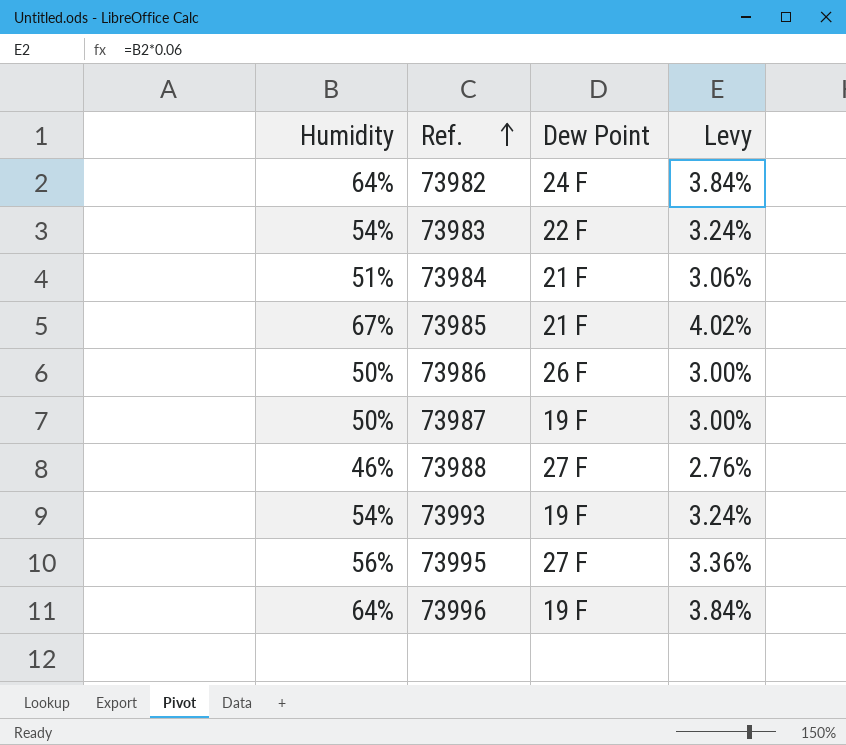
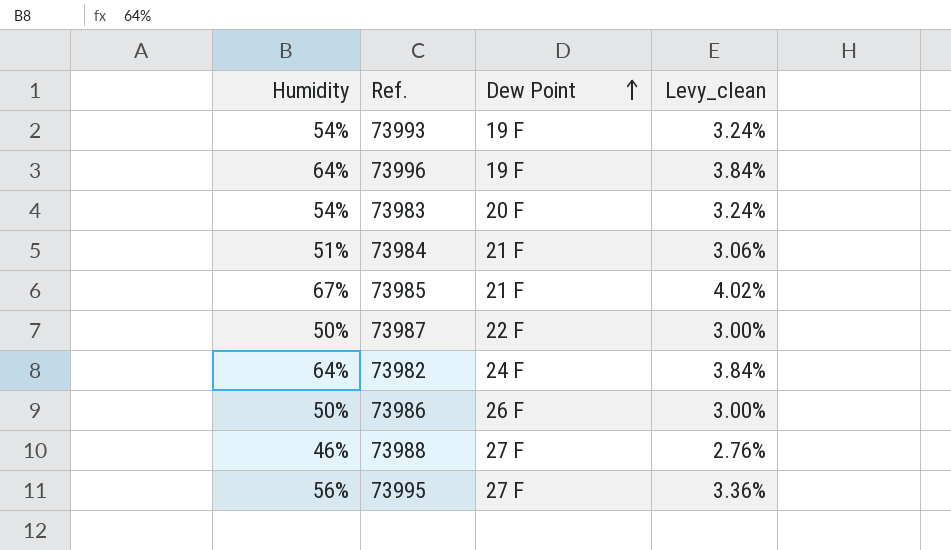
row order: Ref. ascending -> Dew Point ascending
column name: Levy -> Levy_clean
73983 | Dew Point: 22 F -> 20 F
73987 | Dew Point: 19 F -> 22 F

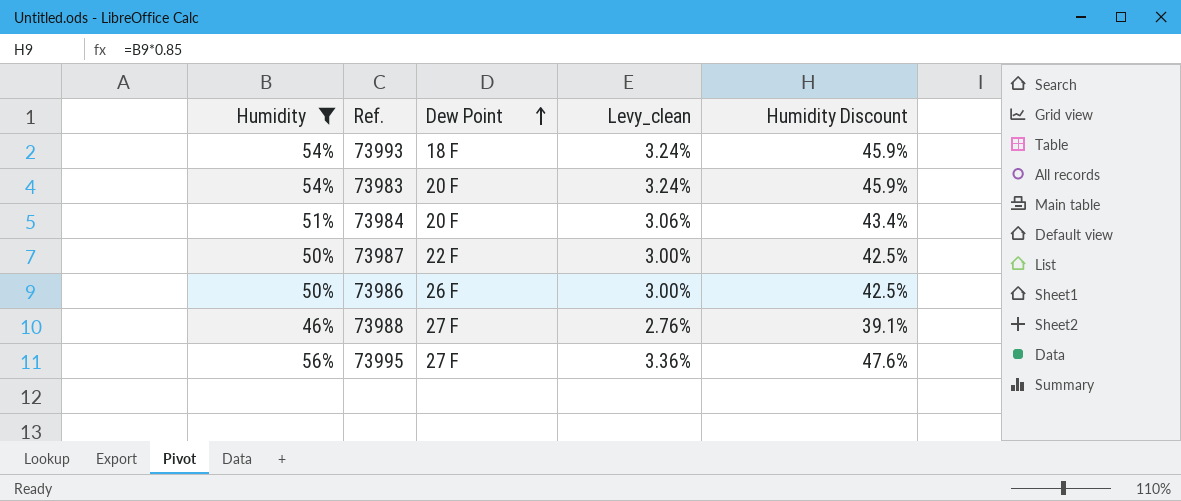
filter: none -> Humidity <= 56%
column Humidity Discount | formula: none -> [Humidity] * 0.85
73993 | Dew Point: 19 F -> 18 F
73984 | Dew Point: 21 F -> 20 F

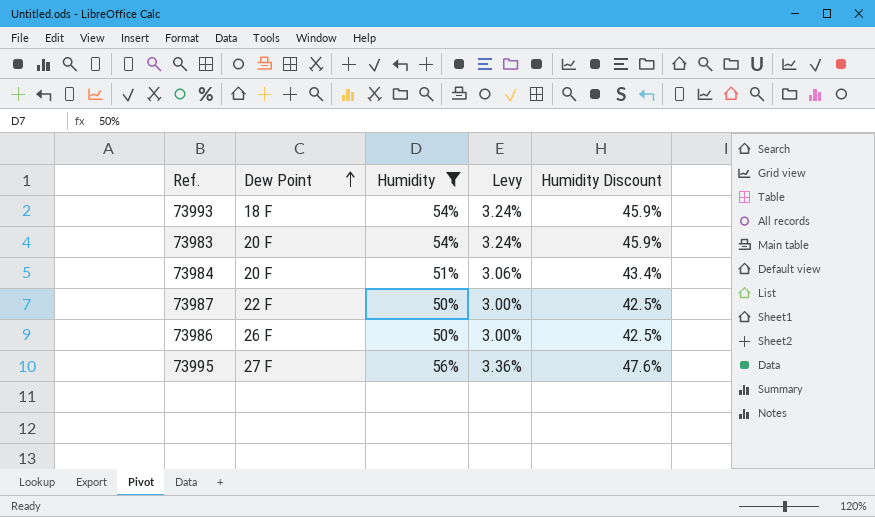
column Humidity | position: 1 -> 3
column name: Levy_clean -> Levy
row 73988: 46% | 27 F | 2.76% | 39.1% -> none

